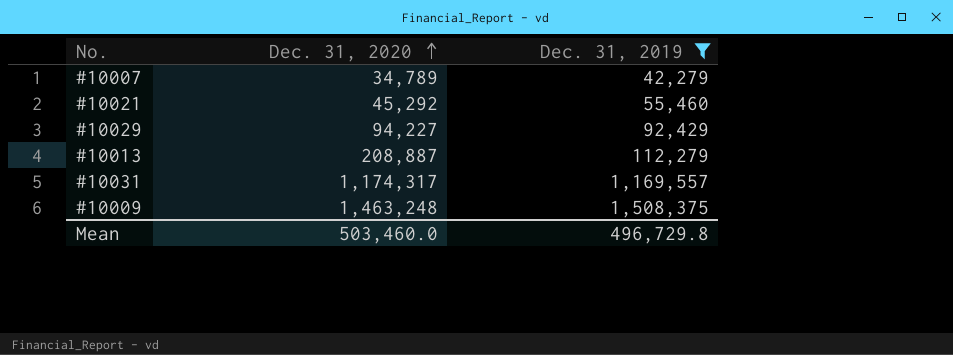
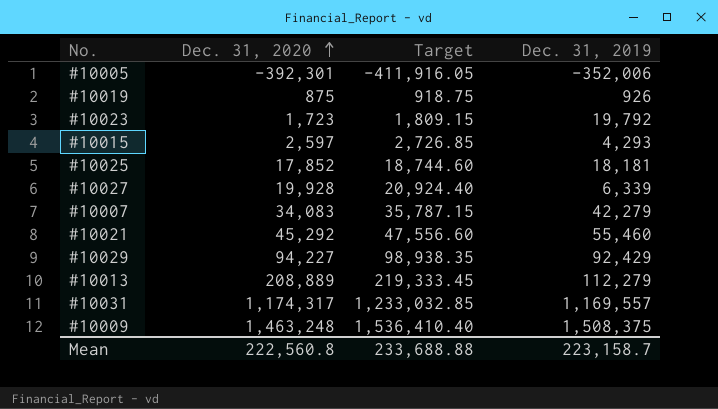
filter: Dec. 31, 2019 >= 42,279 -> none
column Target | formula: none -> [Dec. 31, 2020] * 1.05
#10007 | Dec. 31, 2020: 34,789 -> 34,083
#10013 | Dec. 31, 2020: 208,887 -> 208,889
Mean | Dec. 31, 2020: 503,460.0 -> 222,560.8
Mean | Dec. 31, 2019: 496,729.8 -> 223,158.7

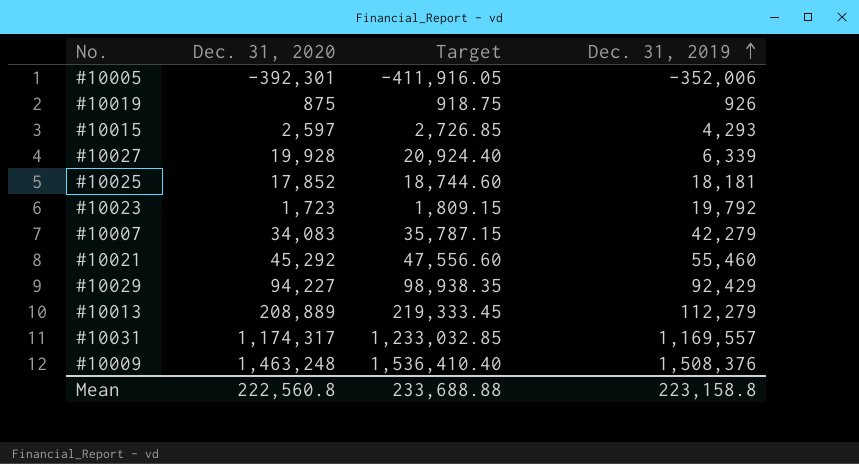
row order: Dec. 31, 2020 ascending -> Dec. 31, 2019 ascending
#10009 | Dec. 31, 2019: 1,508,375 -> 1,508,376
Mean | Dec. 31, 2019: 223,158.7 -> 223,158.8

